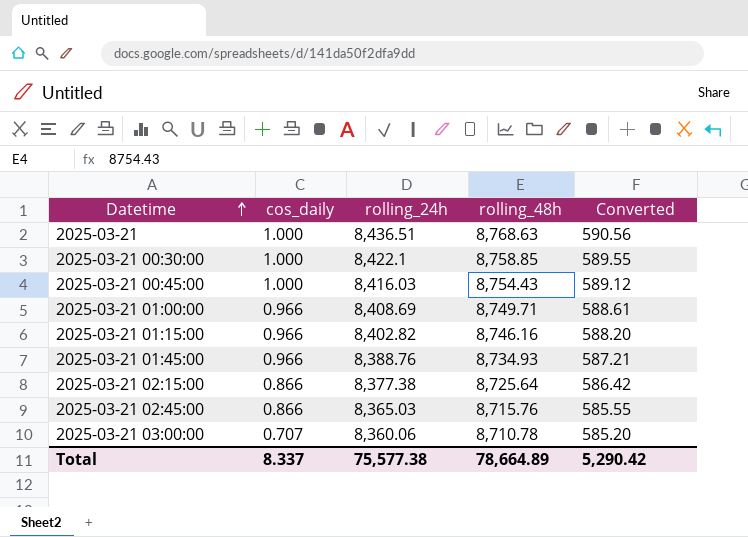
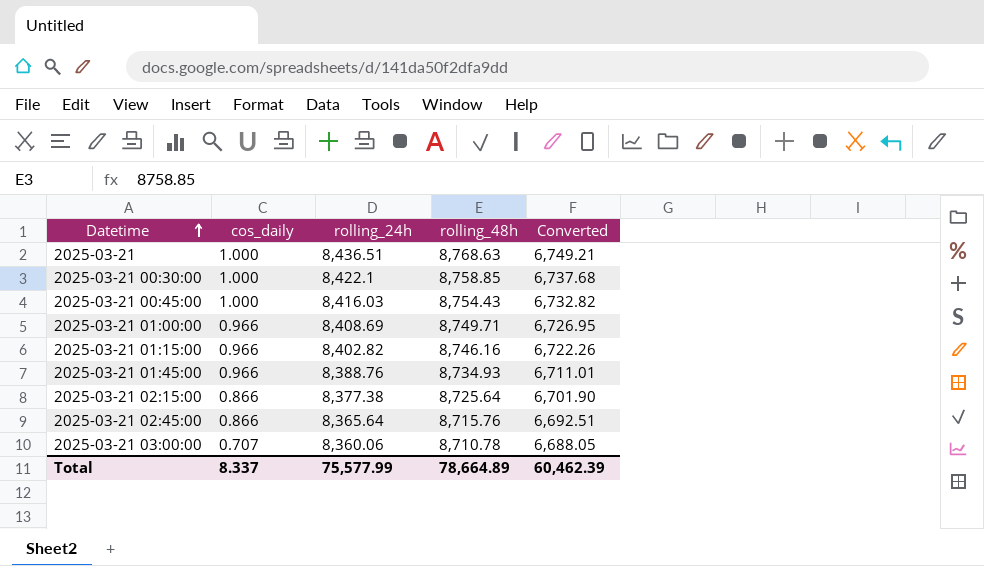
column Converted | formula: [rolling_24h] * 0.07 -> [rolling_24h] * 0.8
2025-03-21 02:45:00 | rolling_24h: 8,365.03 -> 8,365.64
Total | rolling_24h: 75,577.38 -> 75,577.99
Total | Converted: 5,290.42 -> 60,462.39

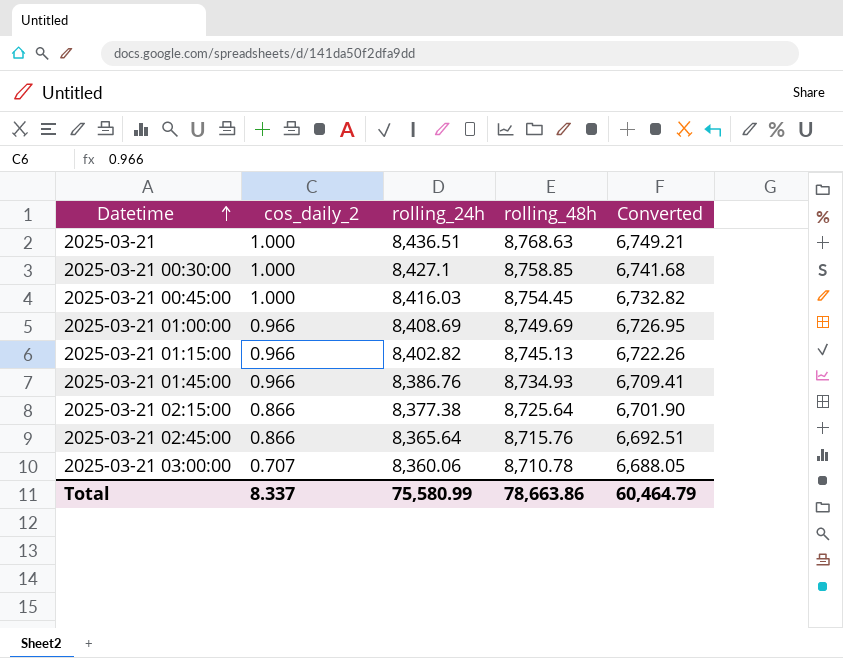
column name: cos_daily -> cos_daily_2
2025-03-21 00:30:00 | rolling_24h: 8,422.1 -> 8,427.1
2025-03-21 00:30:00 | Converted: 6,737.68 -> 6,741.68
2025-03-21 00:45:00 | rolling_48h: 8,754.43 -> 8,754.45
2025-03-21 01:00:00 | rolling_48h: 8,749.71 -> 8,749.69
2025-03-21 01:15:00 | rolling_48h: 8,746.16 -> 8,745.13
2025-03-21 01:45:00 | rolling_24h: 8,388.76 -> 8,386.76
2025-03-21 01:45:00 | Converted: 6,711.01 -> 6,709.41
Total | rolling_24h: 75,577.99 -> 75,580.99
Total | rolling_48h: 78,664.89 -> 78,663.86
Total | Converted: 60,462.39 -> 60,464.79

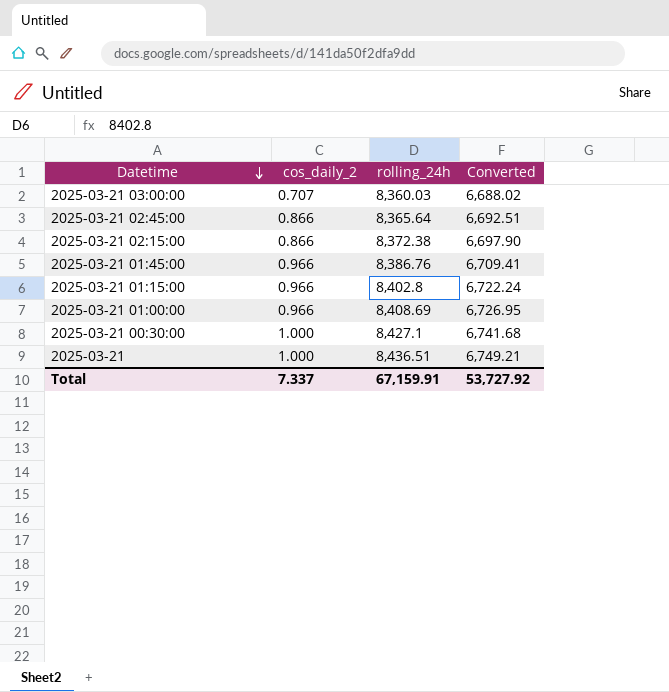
row order: Datetime ascending -> Datetime descending
column rolling_48h | position: 4 -> none
row 2025-03-21 00:45:00: 1.000 | 8,416.03 | 8,754.45 | 6,732.82 -> none
2025-03-21 03:00:00 | rolling_24h: 8,360.06 -> 8,360.03
2025-03-21 03:00:00 | Converted: 6,688.05 -> 6,688.02
2025-03-21 02:15:00 | rolling_24h: 8,377.38 -> 8,372.38
2025-03-21 02:15:00 | Converted: 6,701.90 -> 6,697.90
2025-03-21 01:15:00 | rolling_24h: 8,402.82 -> 8,402.8
2025-03-21 01:15:00 | Converted: 6,722.26 -> 6,722.24
Total | cos_daily_2: 8.337 -> 7.337
Total | rolling_24h: 75,580.99 -> 67,159.91
Total | Converted: 60,464.79 -> 53,727.92

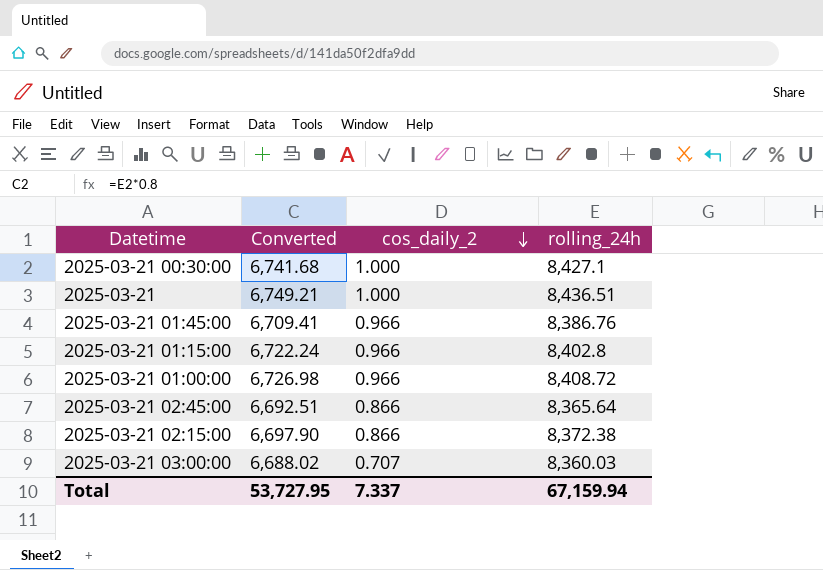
row order: Datetime descending -> cos_daily_2 descending
column Converted | position: 4 -> 2
2025-03-21 01:00:00 | Converted: 6,726.95 -> 6,726.98
2025-03-21 01:00:00 | rolling_24h: 8,408.69 -> 8,408.72
Total | Converted: 53,727.92 -> 53,727.95
Total | rolling_24h: 67,159.91 -> 67,159.94

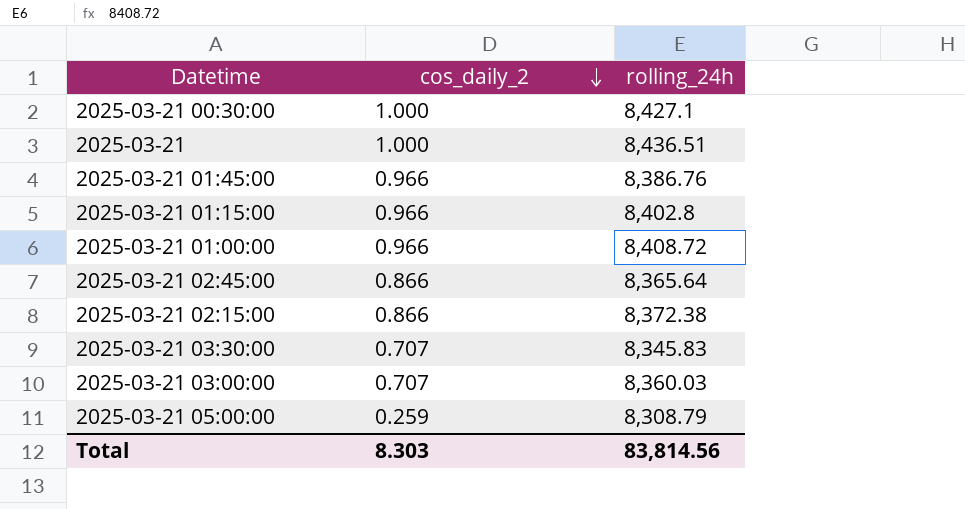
column Converted | formula: [rolling_24h] * 0.8 -> none
row 2025-03-21 03:30:00: none -> 0.707 | 8,345.83
row 2025-03-21 05:00:00: none -> 0.259 | 8,308.79
Total | cos_daily_2: 7.337 -> 8.303
Total | rolling_24h: 67,159.94 -> 83,814.56

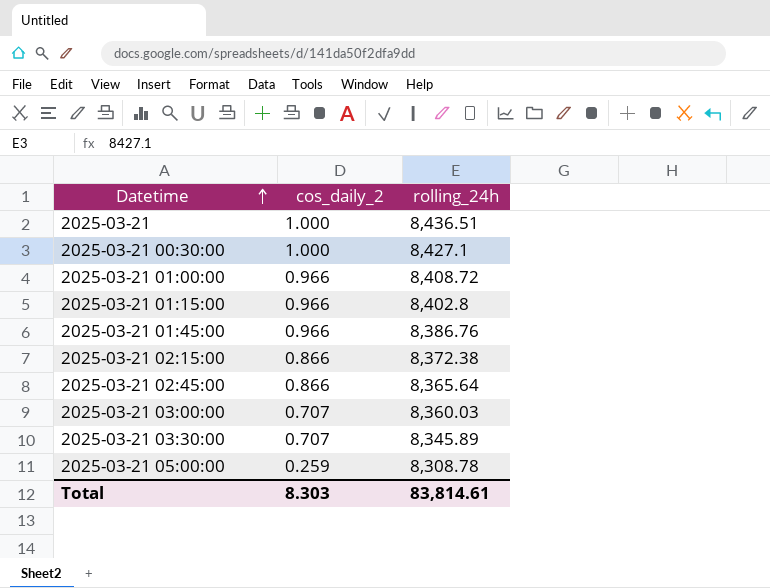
row order: cos_daily_2 descending -> Datetime ascending
2025-03-21 03:30:00 | rolling_24h: 8,345.83 -> 8,345.89
2025-03-21 05:00:00 | rolling_24h: 8,308.79 -> 8,308.78
Total | rolling_24h: 83,814.56 -> 83,814.61

